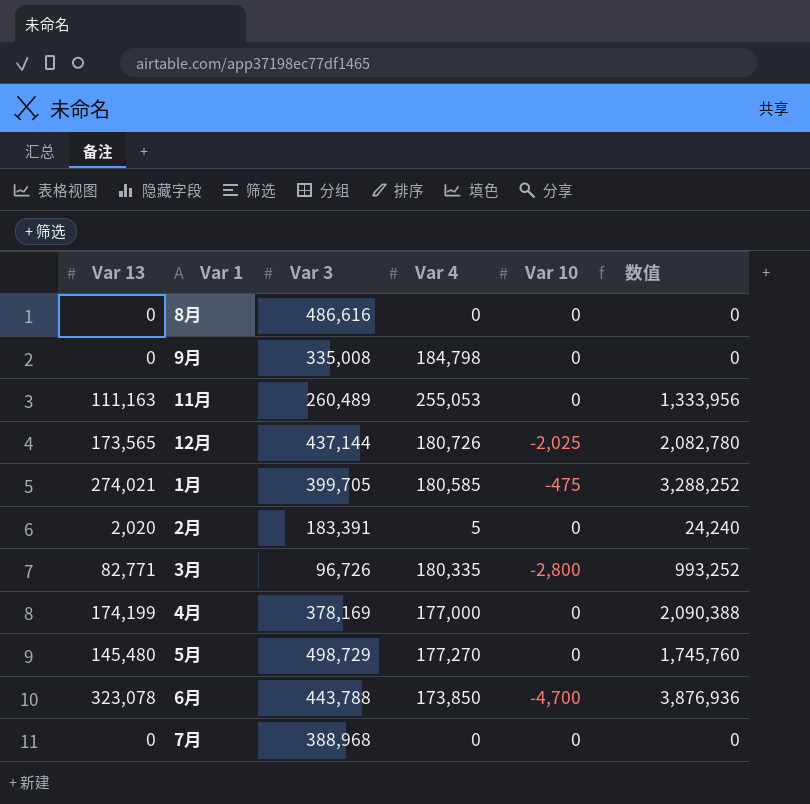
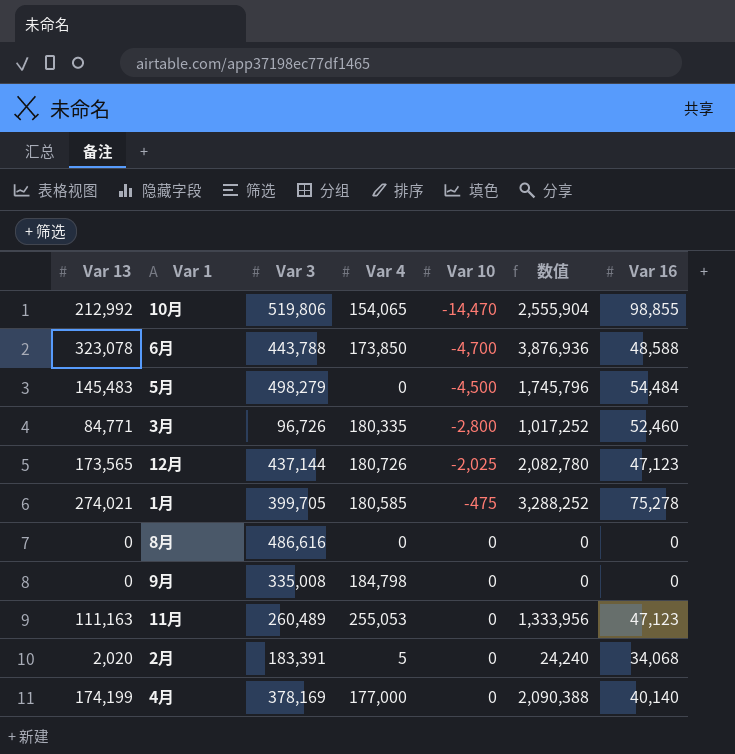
row order: none -> Var 10 ascending
column Var 16 | position: none -> 7
row 7月: 0 | 388,968 | 0 | 0 | 0 -> none
row 10月: none -> 212,992 | 519,806 | 154,065 | -14,470 | 2,555,904 | 98,855
5月 | Var 13: 145,480 -> 145,483
5月 | Var 3: 498,729 -> 498,279
5月 | Var 4: 177,270 -> 0
5月 | Var 10: 0 -> -4,500
5月 | 数值: 1,745,760 -> 1,745,796
3月 | Var 13: 82,771 -> 84,771
3月 | 数值: 993,252 -> 1,017,252

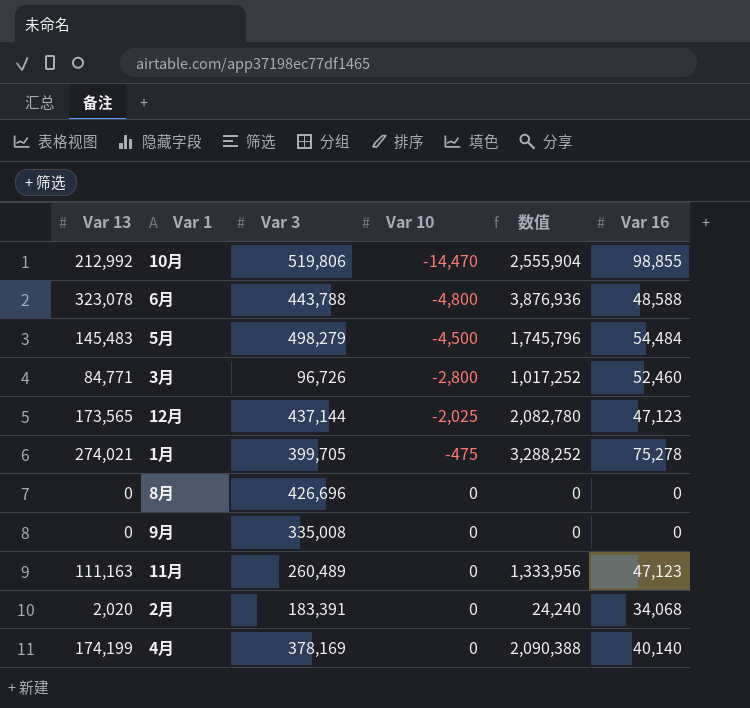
column Var 4 | position: 4 -> none
6月 | Var 10: -4,700 -> -4,800
8月 | Var 3: 486,616 -> 426,696

